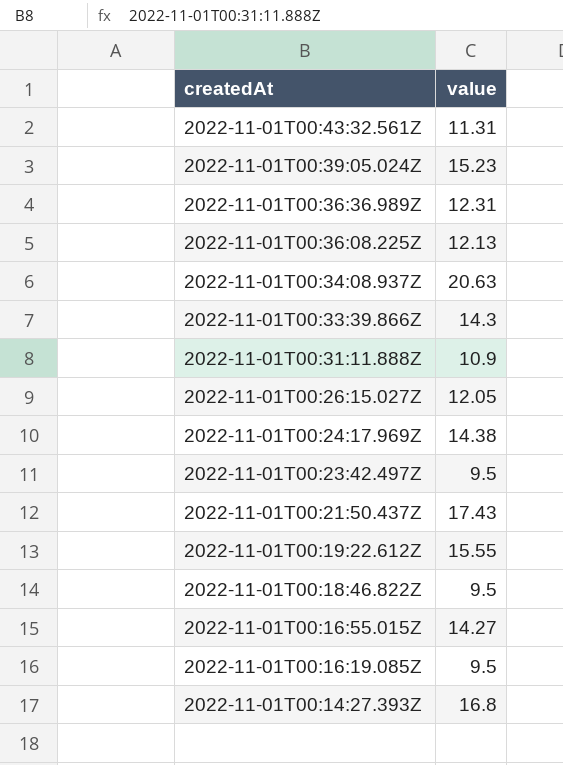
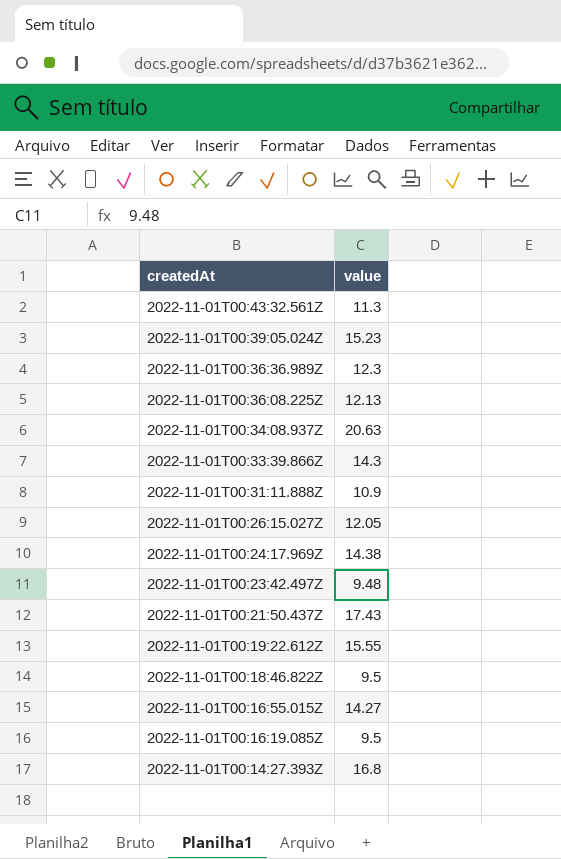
2022-11-01T00:43:32.561Z | value: 11.31 -> 11.3
2022-11-01T00:36:36.989Z | value: 12.31 -> 12.3
2022-11-01T00:23:42.497Z | value: 9.5 -> 9.48

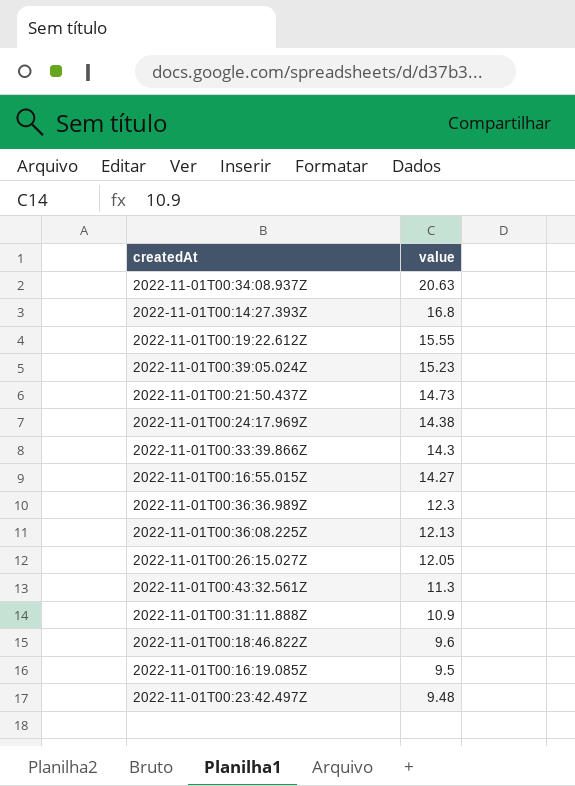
row order: createdAt descending -> value descending
2022-11-01T00:21:50.437Z | value: 17.43 -> 14.73
2022-11-01T00:18:46.822Z | value: 9.5 -> 9.6

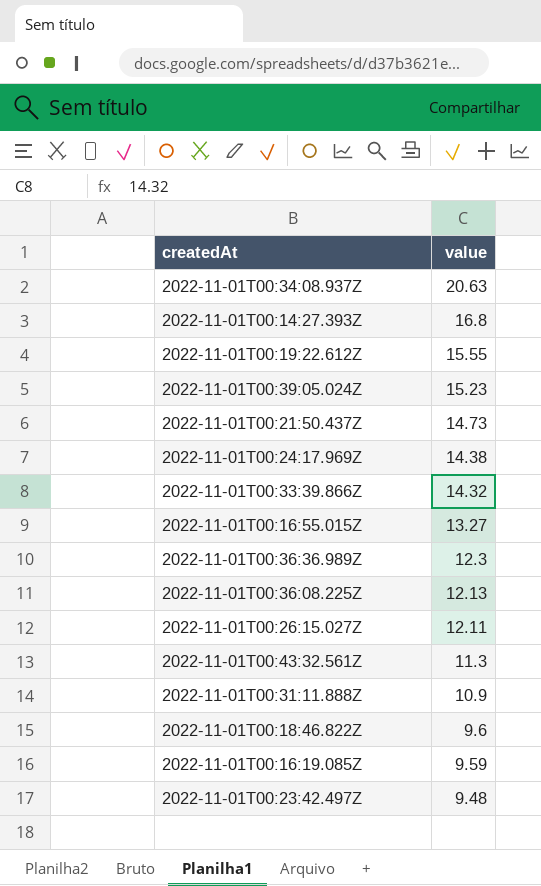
2022-11-01T00:33:39.866Z | value: 14.3 -> 14.32
2022-11-01T00:16:55.015Z | value: 14.27 -> 13.27
2022-11-01T00:26:15.027Z | value: 12.05 -> 12.11
2022-11-01T00:16:19.085Z | value: 9.5 -> 9.59

